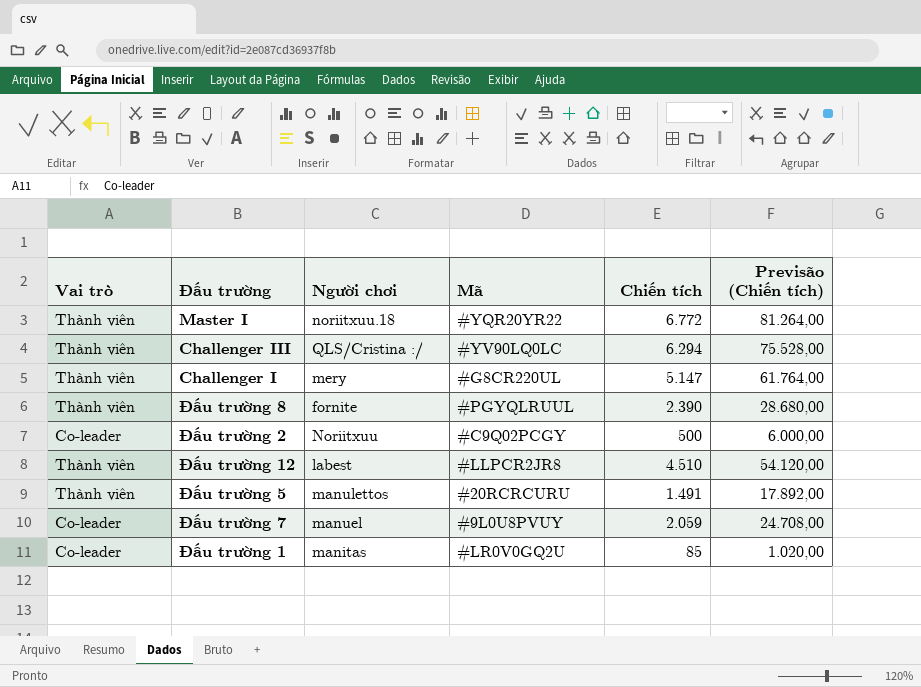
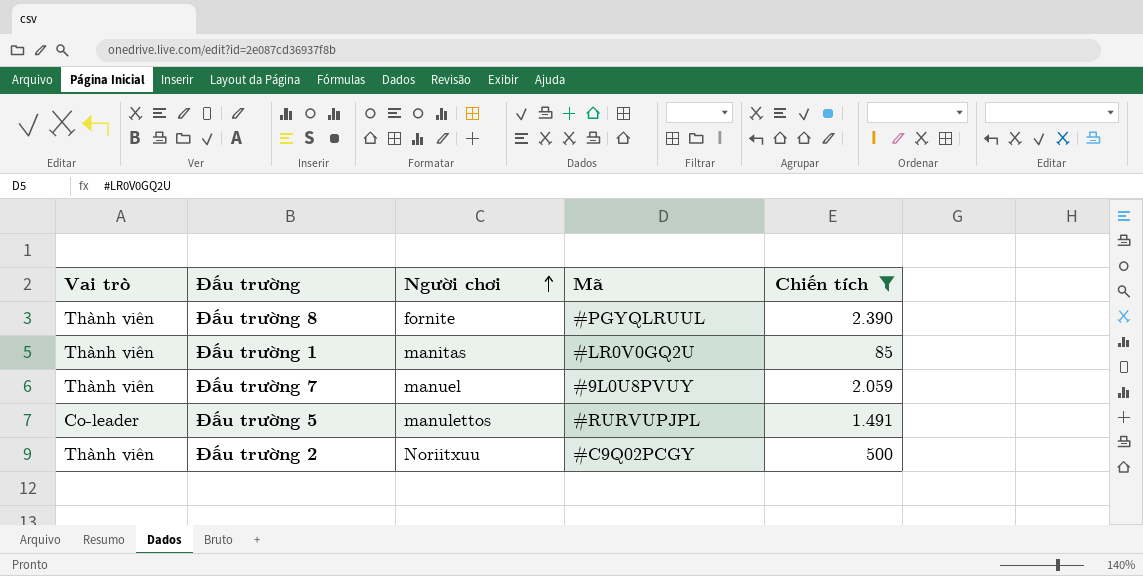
filter: none -> Chiến tích <= 2.390
row order: none -> Người chơi ascending
column Previsão (Chiến tích) | formula: [Chiến tích] * 12 -> none
Đấu trường 1 | Vai trò: Co-leader -> Thành viên
Đấu trường 7 | Vai trò: Co-leader -> Thành viên
Đấu trường 5 | Vai trò: Thành viên -> Co-leader
Đấu trường 5 | Mã: #20RCRCURU -> #RURVUPJPL
Đấu trường 2 | Vai trò: Co-leader -> Thành viên

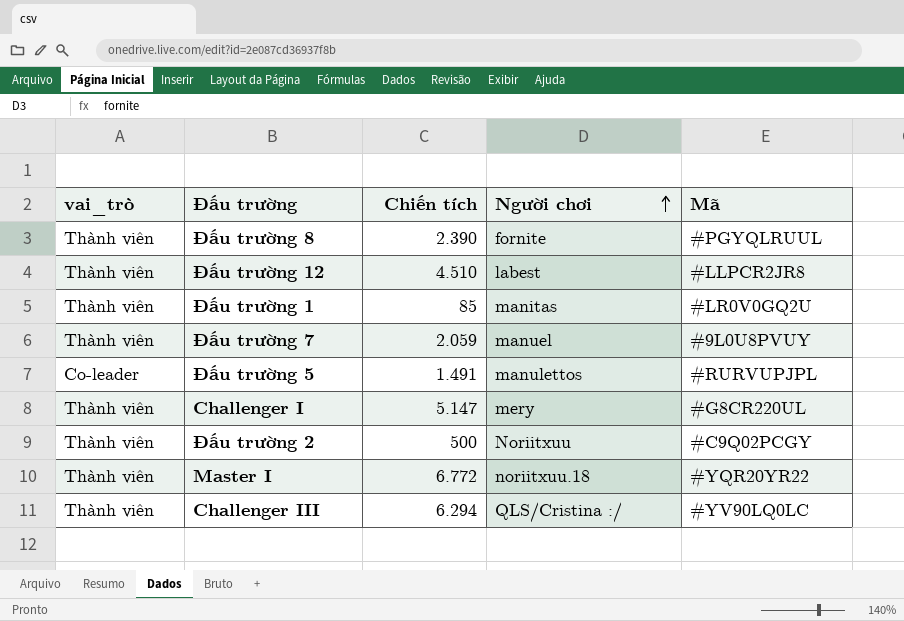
filter: Chiến tích <= 2.390 -> none
column name: Vai trò -> vai_trò
column Chiến tích | position: 5 -> 3

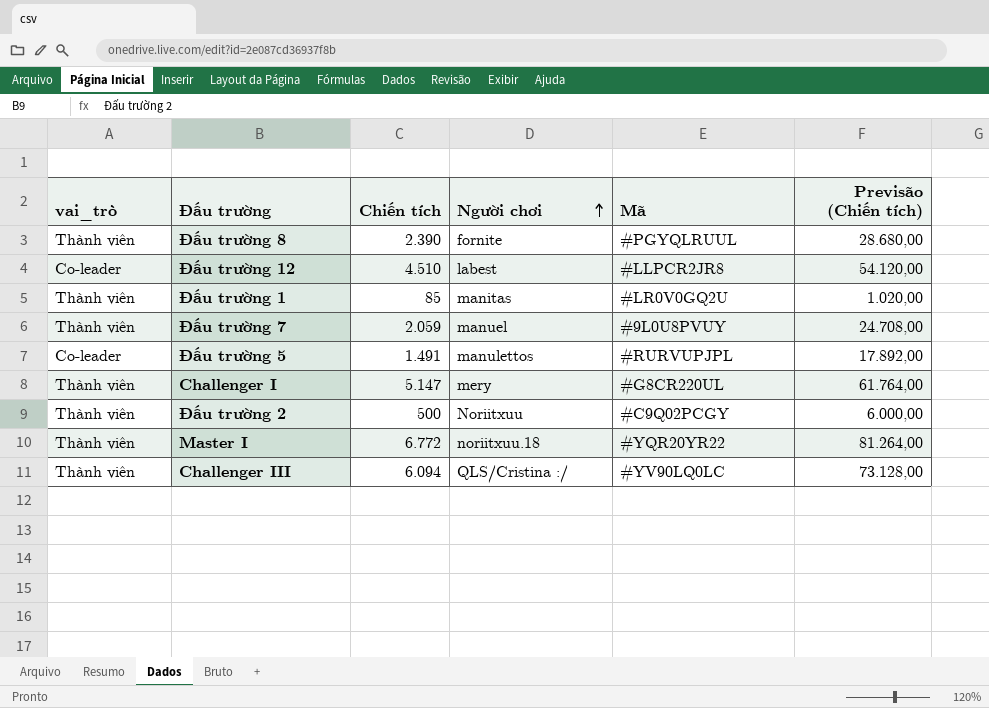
column Previsão (Chiến tích) | formula: none -> [Chiến tích] * 12
Đấu trường 12 | vai_trò: Thành viên -> Co-leader
Challenger III | Chiến tích: 6.294 -> 6.094

